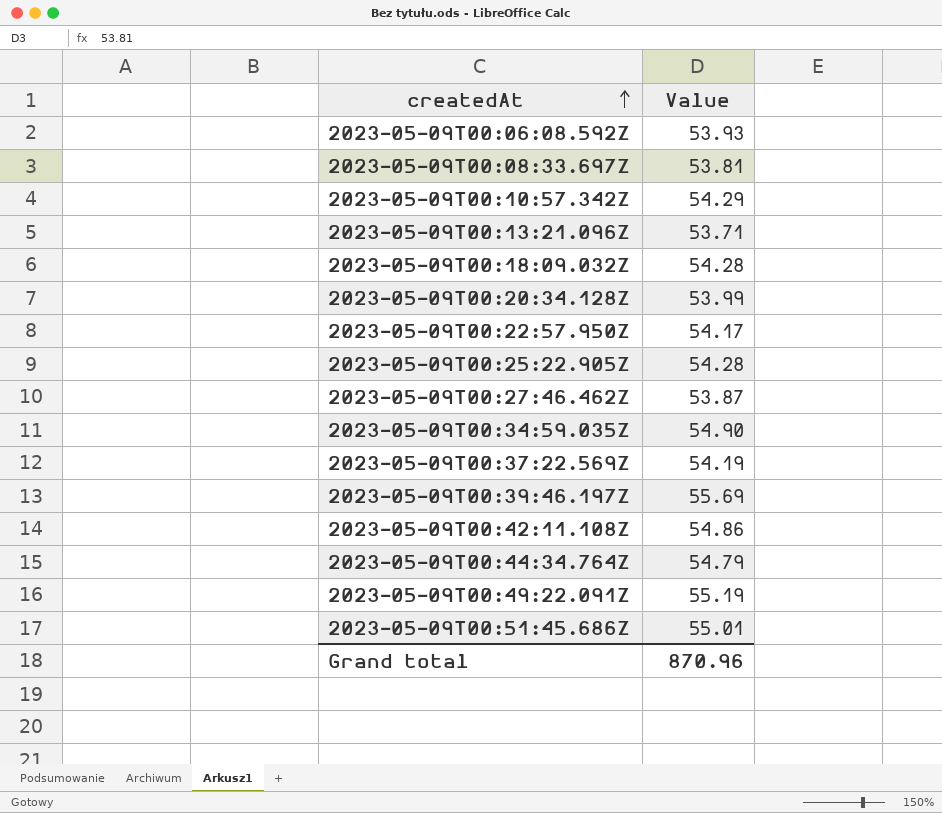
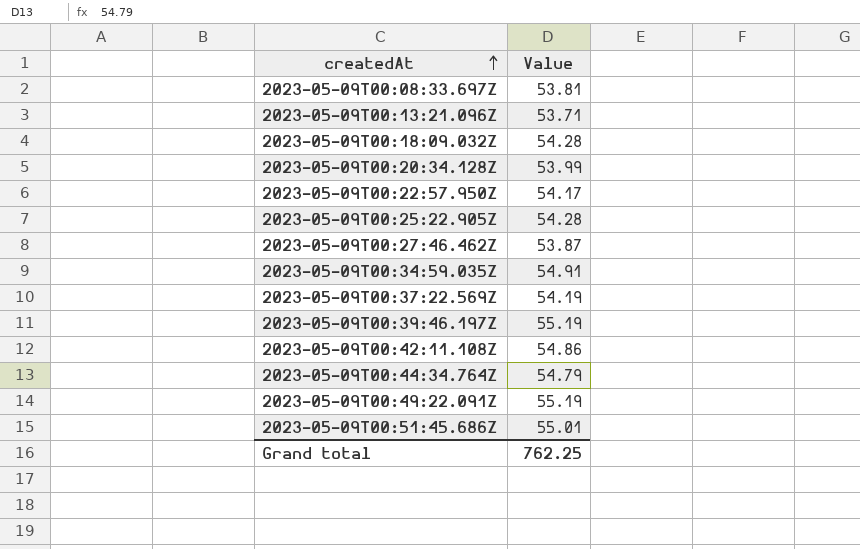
row 2023-05-09T00:06:08.592Z: 53.93 -> none
row 2023-05-09T00:10:57.342Z: 54.29 -> none
2023-05-09T00:34:59.035Z | Value: 54.90 -> 54.91
2023-05-09T00:39:46.197Z | Value: 55.69 -> 55.19
Grand total | Value: 870.96 -> 762.25

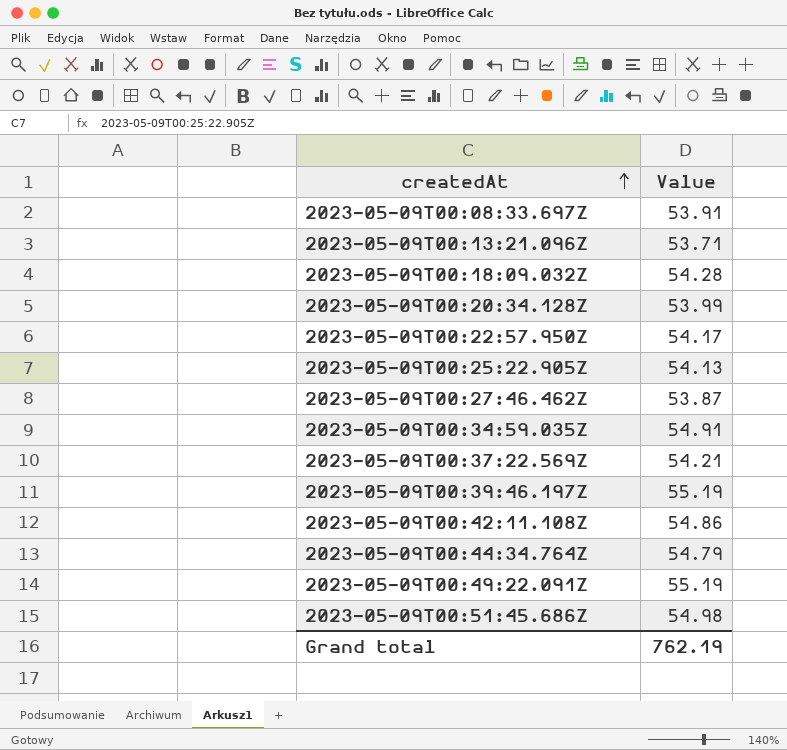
2023-05-09T00:08:33.697Z | Value: 53.81 -> 53.91
2023-05-09T00:25:22.905Z | Value: 54.28 -> 54.13
2023-05-09T00:37:22.569Z | Value: 54.19 -> 54.21
2023-05-09T00:51:45.686Z | Value: 55.01 -> 54.98
Grand total | Value: 762.25 -> 762.19

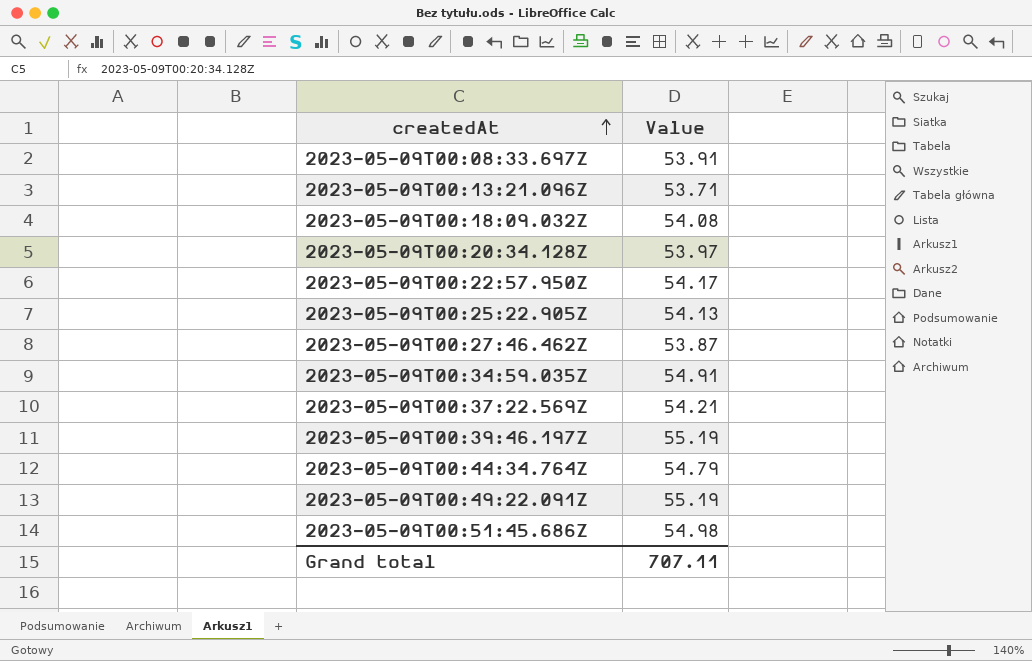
row 2023-05-09T00:42:11.108Z: 54.86 -> none
2023-05-09T00:18:09.032Z | Value: 54.28 -> 54.08
2023-05-09T00:20:34.128Z | Value: 53.99 -> 53.97
Grand total | Value: 762.19 -> 707.11

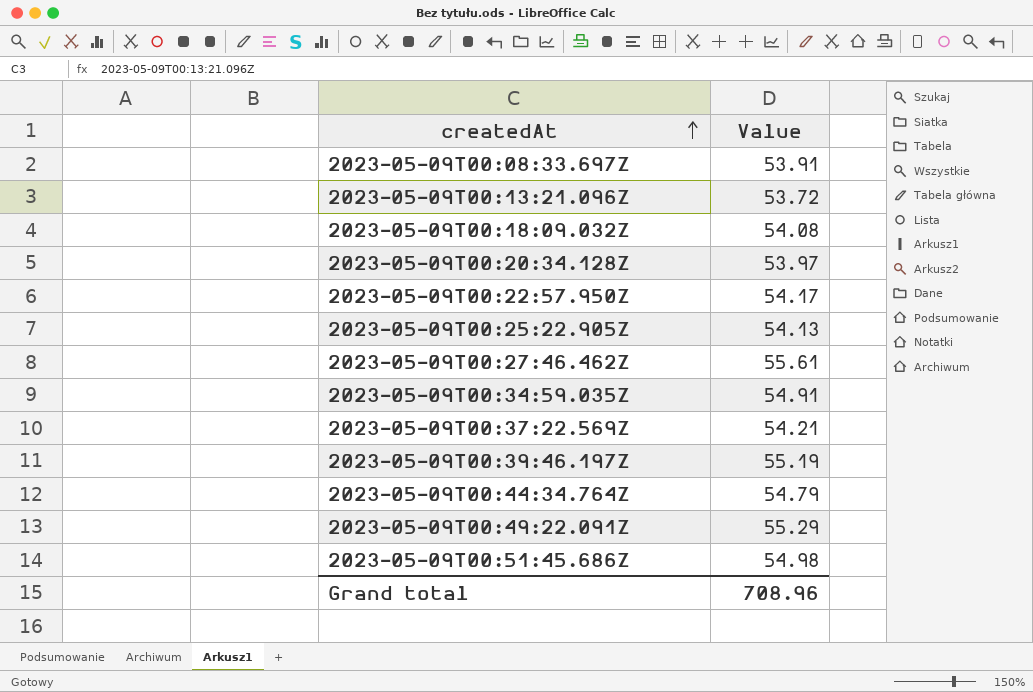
2023-05-09T00:13:21.096Z | Value: 53.71 -> 53.72
2023-05-09T00:27:46.462Z | Value: 53.87 -> 55.61
2023-05-09T00:49:22.091Z | Value: 55.19 -> 55.29
Grand total | Value: 707.11 -> 708.96

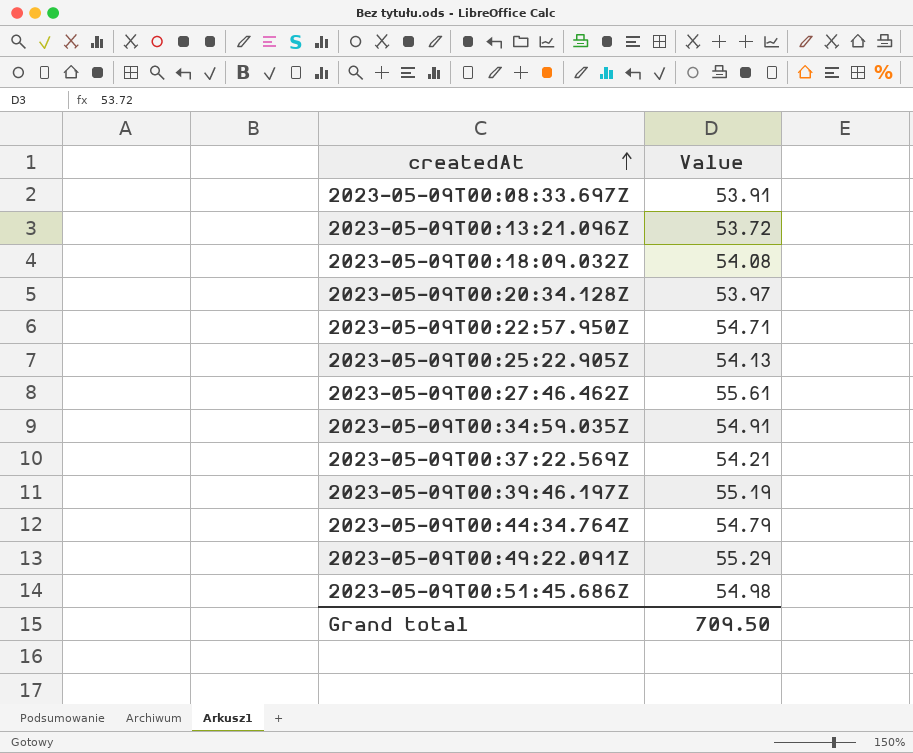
2023-05-09T00:22:57.950Z | Value: 54.17 -> 54.71
Grand total | Value: 708.96 -> 709.50

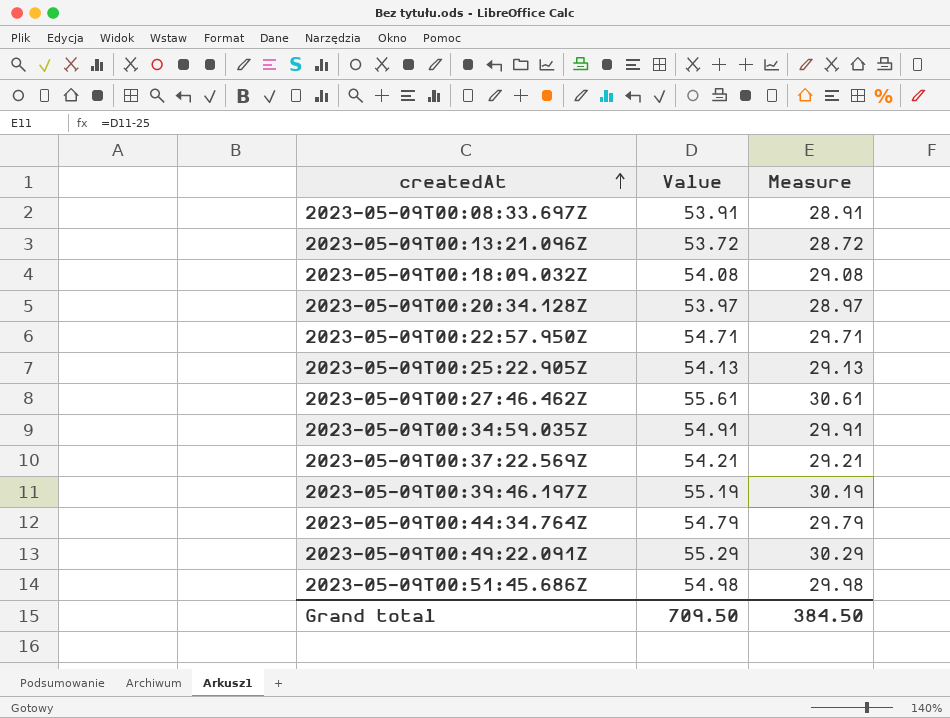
column Measure | formula: none -> [Value] - 25

